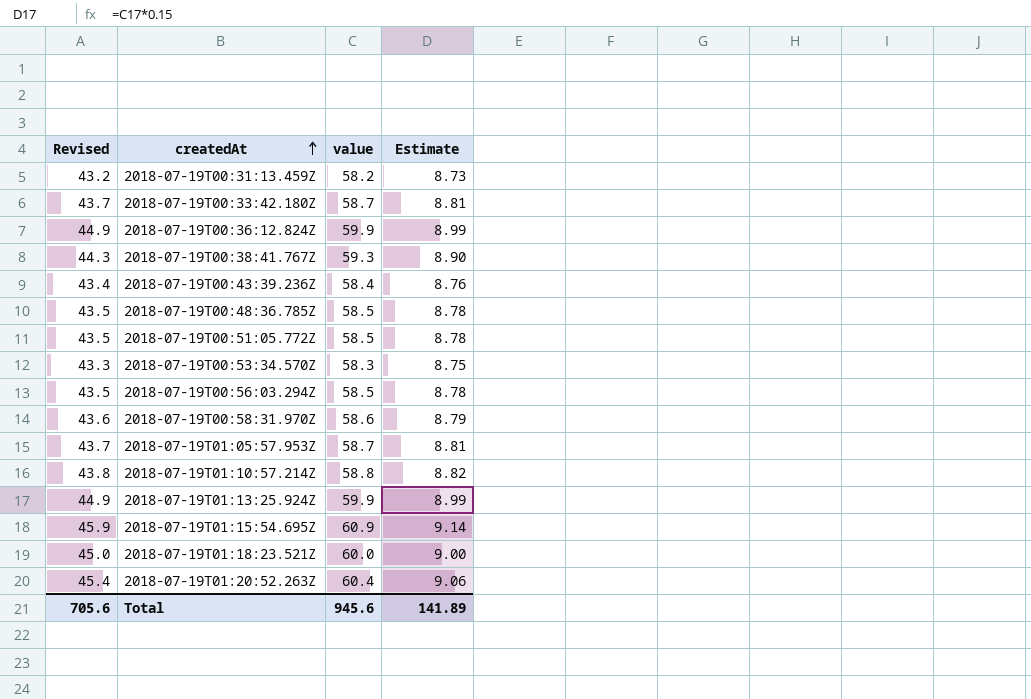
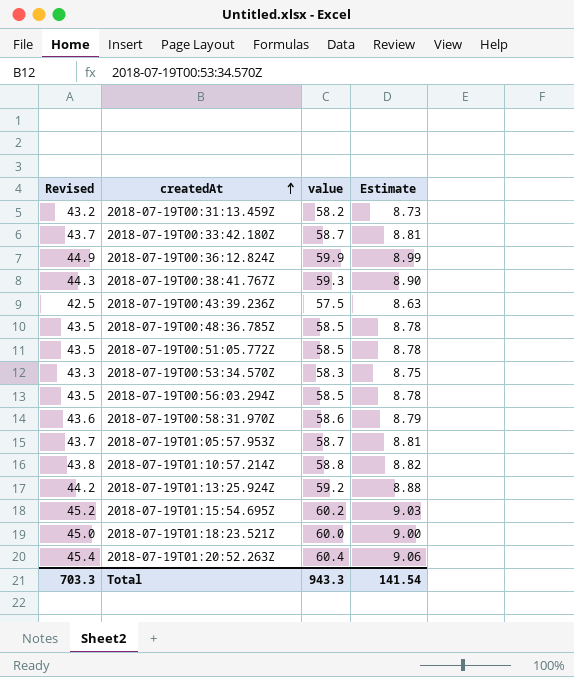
2018-07-19T00:43:39.236Z | Revised: 43.4 -> 42.5
2018-07-19T00:43:39.236Z | value: 58.4 -> 57.5
2018-07-19T00:43:39.236Z | Estimate: 8.76 -> 8.63
2018-07-19T01:13:25.924Z | Revised: 44.9 -> 44.2
2018-07-19T01:13:25.924Z | value: 59.9 -> 59.2
2018-07-19T01:13:25.924Z | Estimate: 8.99 -> 8.88
2018-07-19T01:15:54.695Z | Revised: 45.9 -> 45.2
2018-07-19T01:15:54.695Z | value: 60.9 -> 60.2
2018-07-19T01:15:54.695Z | Estimate: 9.14 -> 9.03
Total | Revised: 705.6 -> 703.3
Total | value: 945.6 -> 943.3
Total | Estimate: 141.89 -> 141.54

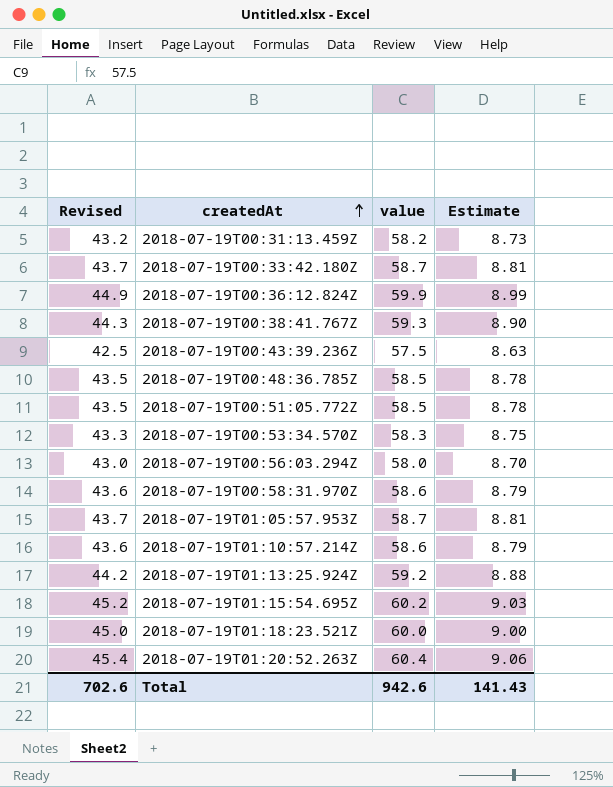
2018-07-19T00:56:03.294Z | Revised: 43.5 -> 43.0
2018-07-19T00:56:03.294Z | value: 58.5 -> 58.0
2018-07-19T00:56:03.294Z | Estimate: 8.78 -> 8.70
2018-07-19T01:10:57.214Z | Revised: 43.8 -> 43.6
2018-07-19T01:10:57.214Z | value: 58.8 -> 58.6
2018-07-19T01:10:57.214Z | Estimate: 8.82 -> 8.79
Total | Revised: 703.3 -> 702.6
Total | value: 943.3 -> 942.6
Total | Estimate: 141.54 -> 141.43

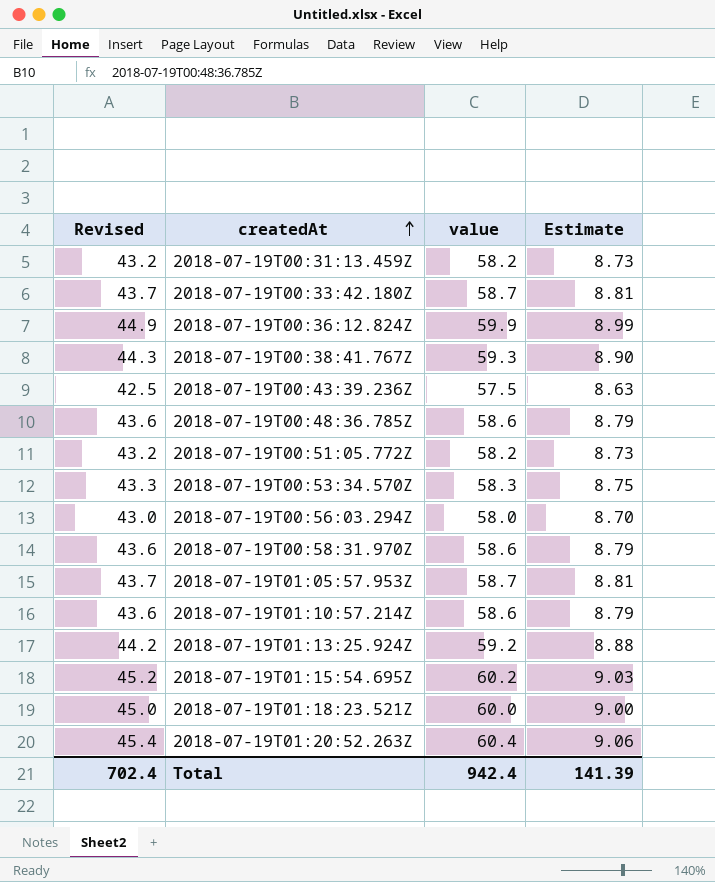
2018-07-19T00:48:36.785Z | Revised: 43.5 -> 43.6
2018-07-19T00:48:36.785Z | value: 58.5 -> 58.6
2018-07-19T00:48:36.785Z | Estimate: 8.78 -> 8.79
2018-07-19T00:51:05.772Z | Revised: 43.5 -> 43.2
2018-07-19T00:51:05.772Z | value: 58.5 -> 58.2
2018-07-19T00:51:05.772Z | Estimate: 8.78 -> 8.73
Total | Revised: 702.6 -> 702.4
Total | value: 942.6 -> 942.4
Total | Estimate: 141.43 -> 141.39

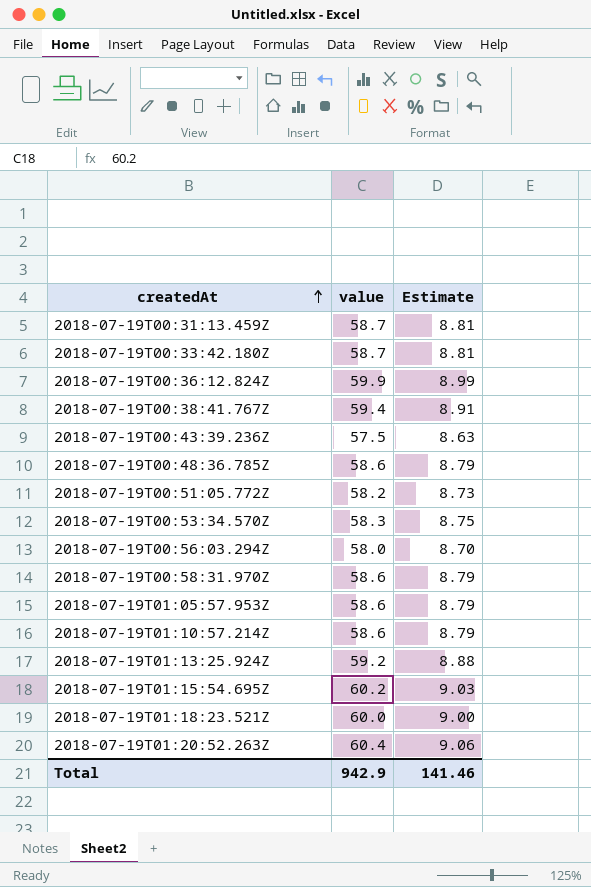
column Revised | formula: [value] - 15 -> none
2018-07-19T00:31:13.459Z | value: 58.2 -> 58.7
2018-07-19T00:31:13.459Z | Estimate: 8.73 -> 8.81
2018-07-19T00:38:41.767Z | value: 59.3 -> 59.4
2018-07-19T00:38:41.767Z | Estimate: 8.90 -> 8.91
2018-07-19T01:05:57.953Z | value: 58.7 -> 58.6
2018-07-19T01:05:57.953Z | Estimate: 8.81 -> 8.79
Total | value: 942.4 -> 942.9
Total | Estimate: 141.39 -> 141.46

